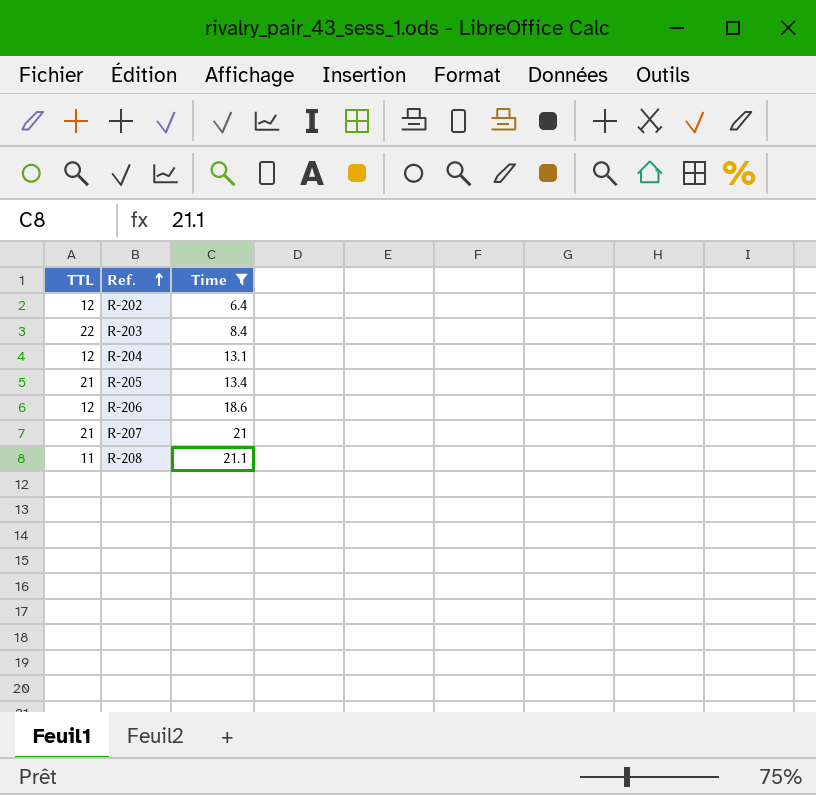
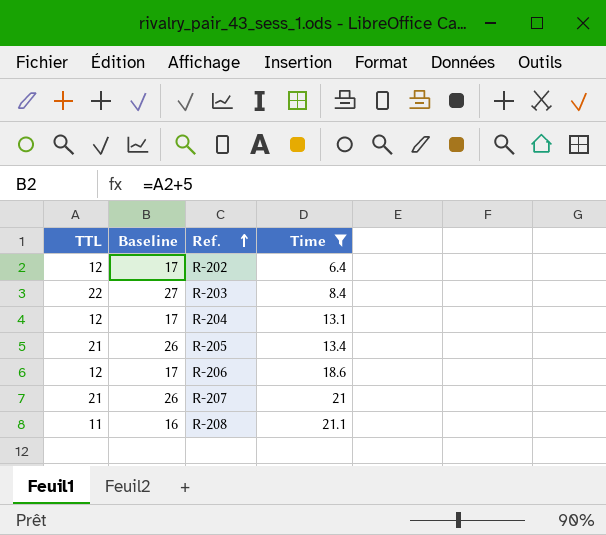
column Baseline | formula: none -> [TTL] + 5

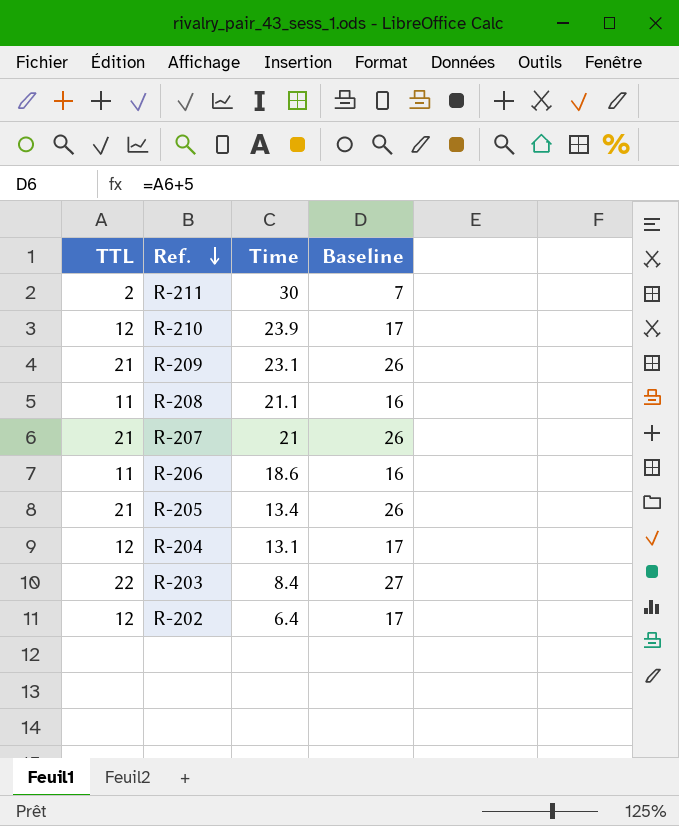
filter: Time <= 21.1 -> none
row order: Ref. ascending -> Ref. descending
column Baseline | position: 2 -> 4
R-206 | TTL: 12 -> 11
R-206 | Baseline: 17 -> 16

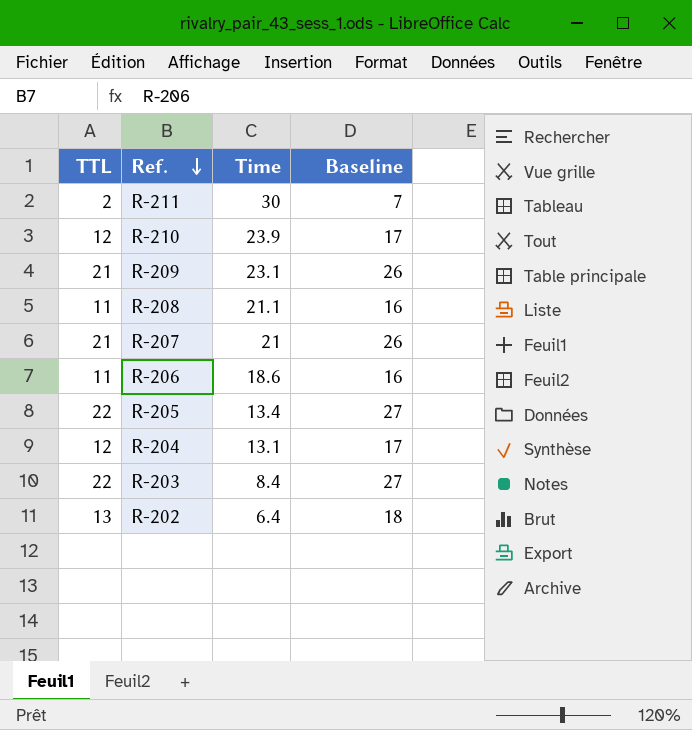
R-205 | TTL: 21 -> 22
R-205 | Baseline: 26 -> 27
R-202 | TTL: 12 -> 13
R-202 | Baseline: 17 -> 18

